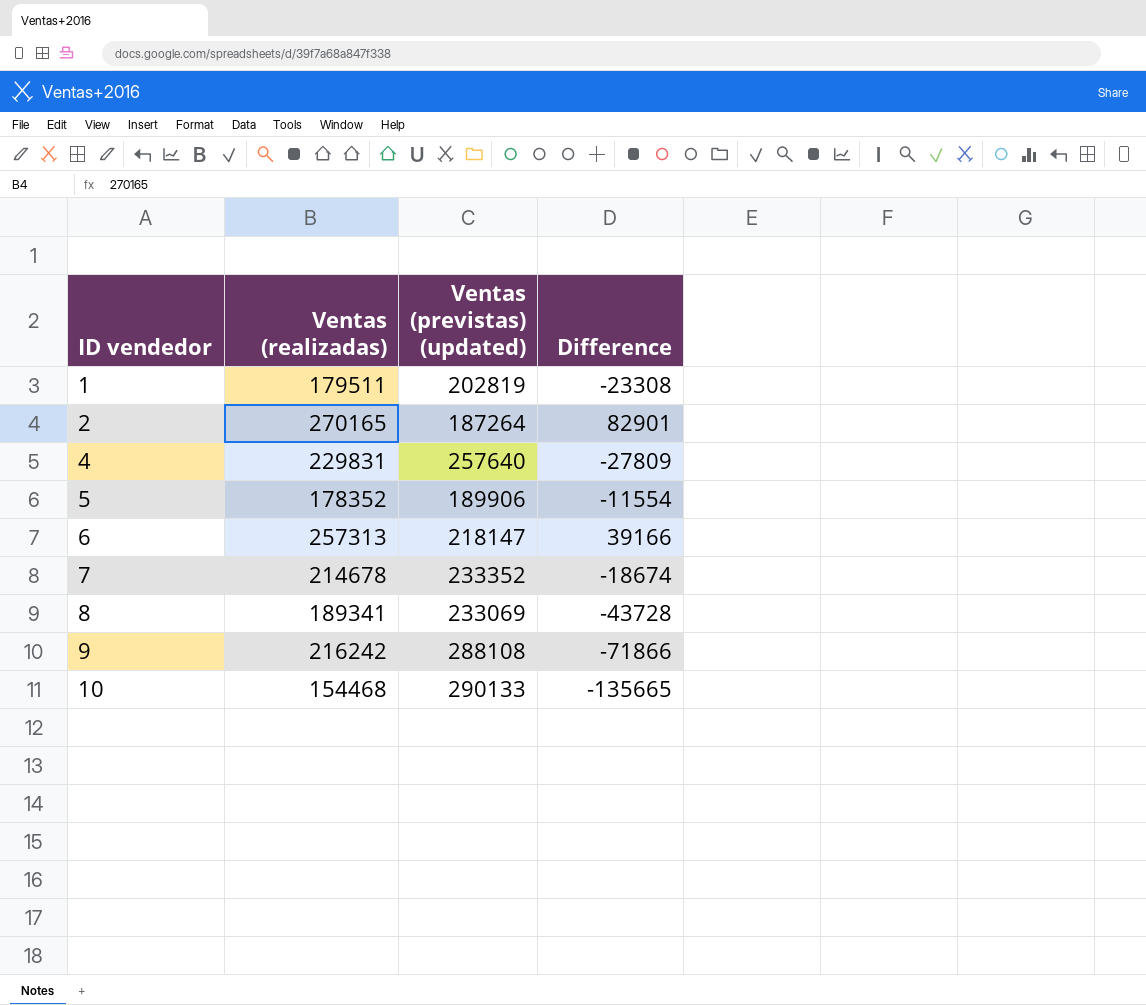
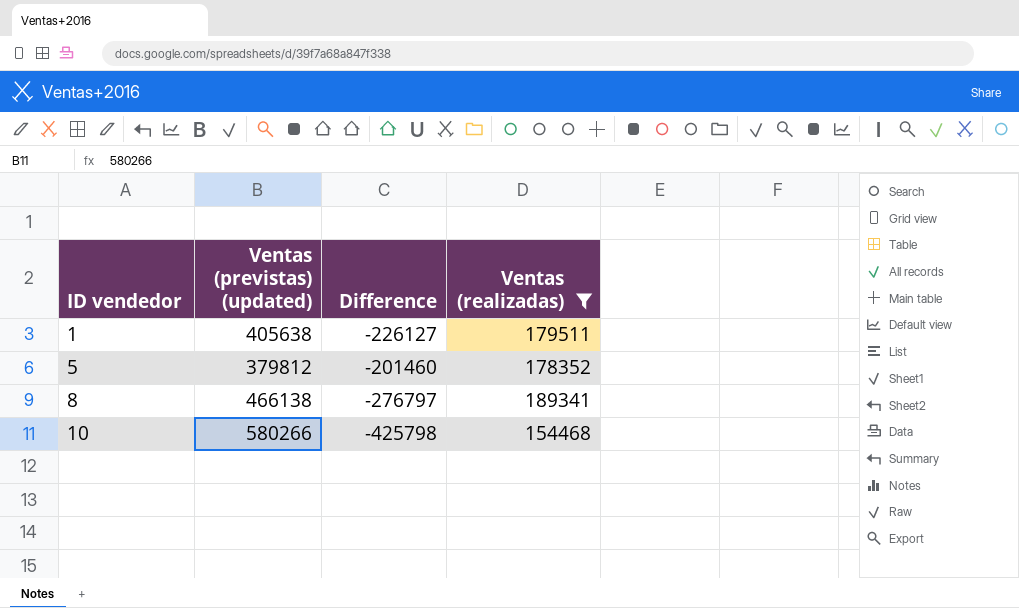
filter: none -> Ventas (realizadas) <= 189341
column Ventas (realizadas) | position: 2 -> 4
1 | Ventas (previstas) (updated): 202819 -> 405638
1 | Difference: -23308 -> -226127
5 | Ventas (previstas) (updated): 189906 -> 379812
5 | Difference: -11554 -> -201460
8 | Ventas (previstas) (updated): 233069 -> 466138
8 | Difference: -43728 -> -276797
10 | Ventas (previstas) (updated): 290133 -> 580266
10 | Difference: -135665 -> -425798

